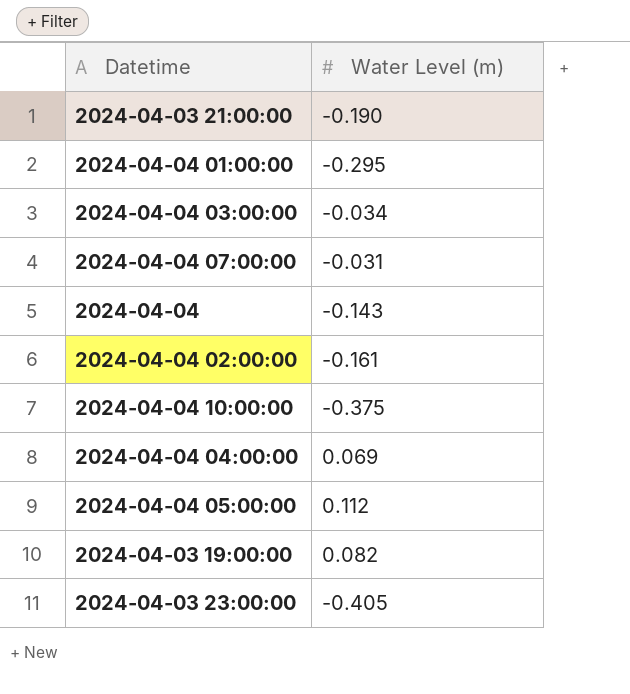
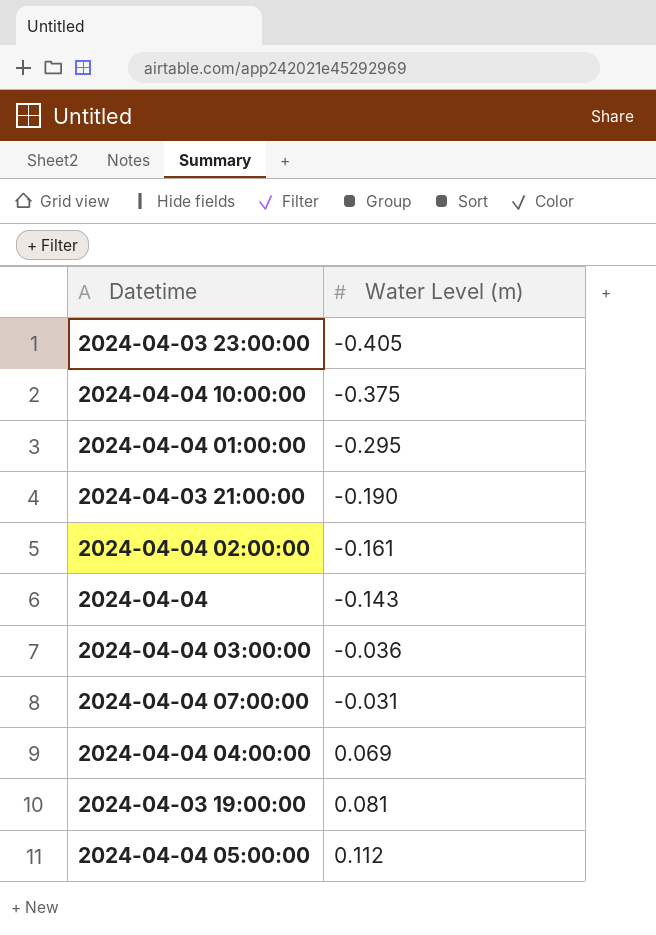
row order: none -> Water Level (m) ascending
2024-04-04 03:00:00 | Water Level (m): -0.034 -> -0.036
2024-04-03 19:00:00 | Water Level (m): 0.082 -> 0.081

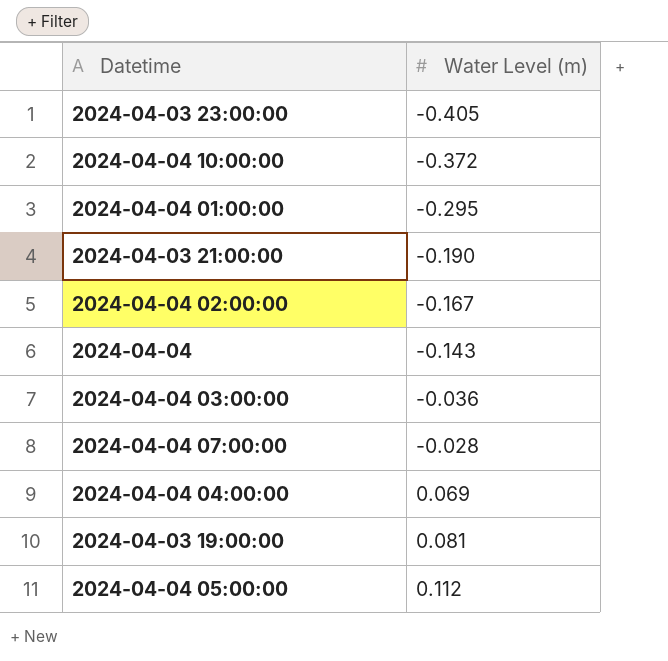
2024-04-04 10:00:00 | Water Level (m): -0.375 -> -0.372
2024-04-04 02:00:00 | Water Level (m): -0.161 -> -0.167
2024-04-04 07:00:00 | Water Level (m): -0.031 -> -0.028

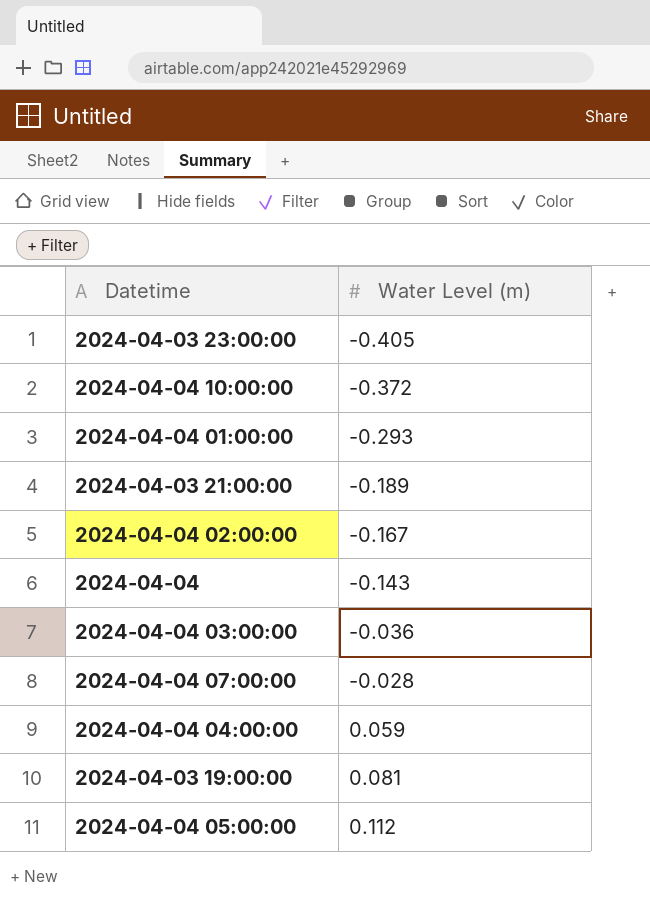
2024-04-04 01:00:00 | Water Level (m): -0.295 -> -0.293
2024-04-03 21:00:00 | Water Level (m): -0.190 -> -0.189
2024-04-04 04:00:00 | Water Level (m): 0.069 -> 0.059

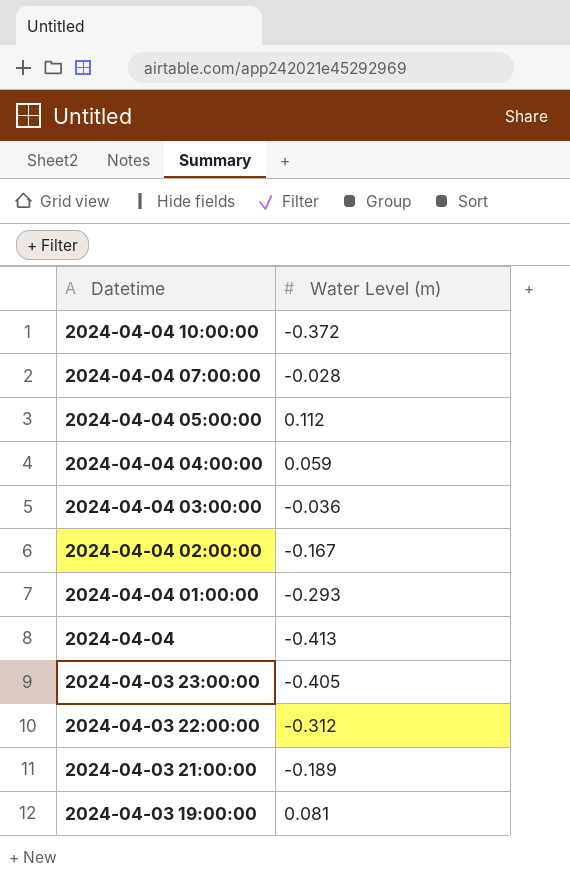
row order: Water Level (m) ascending -> Datetime descending
2024-04-04 | Water Level (m): -0.143 -> -0.413
row 2024-04-03 22:00:00: none -> -0.312

